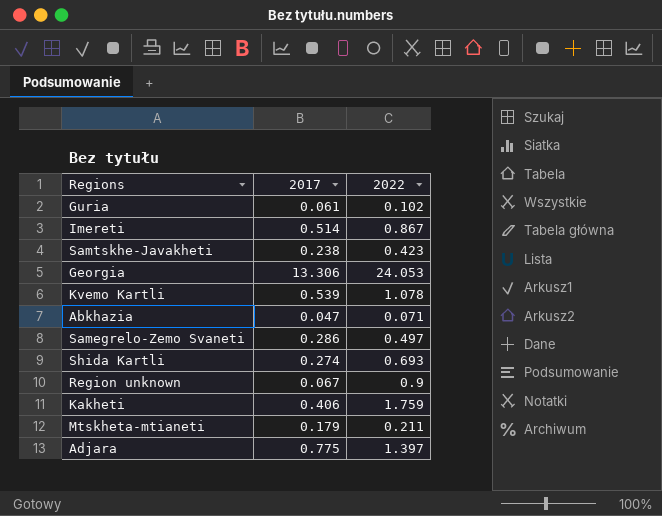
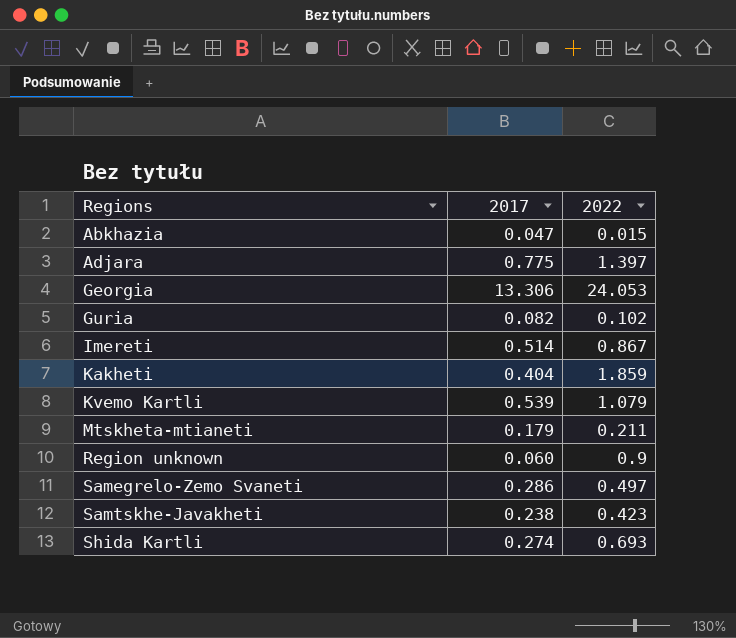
row order: none -> Regions ascending
Abkhazia | 2022: 0.071 -> 0.015
Guria | 2017: 0.061 -> 0.082
Kakheti | 2017: 0.406 -> 0.404
Kakheti | 2022: 1.759 -> 1.859
Kvemo Kartli | 2022: 1.078 -> 1.079
Region unknown | 2017: 0.067 -> 0.060

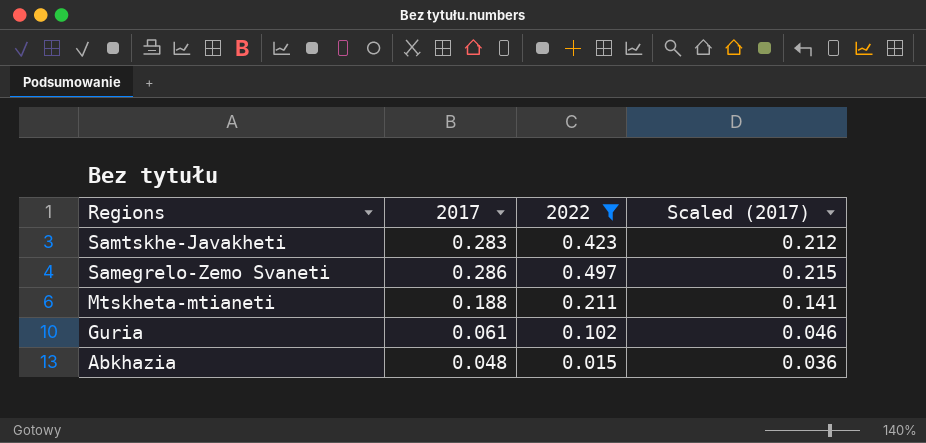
filter: none -> 2022 <= 0.497
row order: Regions ascending -> Regions descending
column Scaled (2017) | formula: none -> [2017] * 0.75
Samtskhe-Javakheti | 2017: 0.238 -> 0.283
Mtskheta-mtianeti | 2017: 0.179 -> 0.188
Guria | 2017: 0.082 -> 0.061
Abkhazia | 2017: 0.047 -> 0.048

